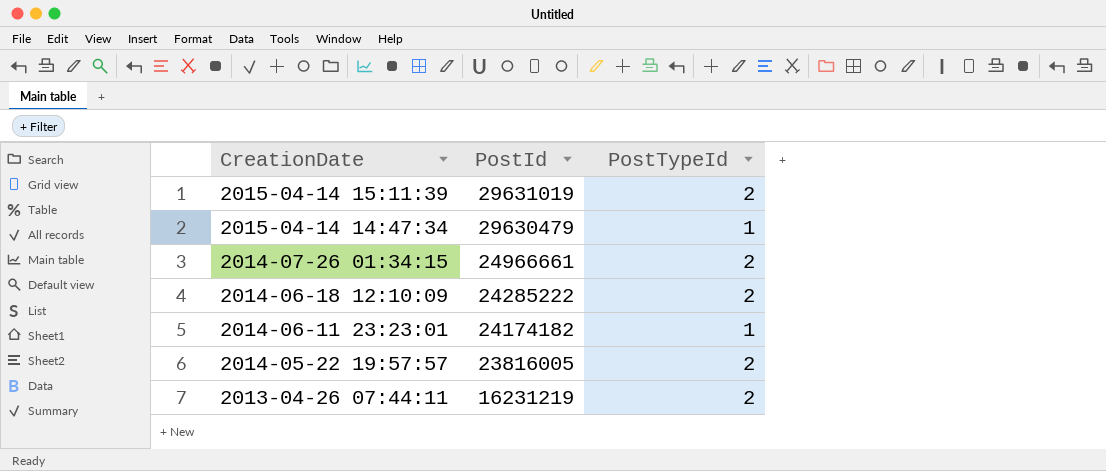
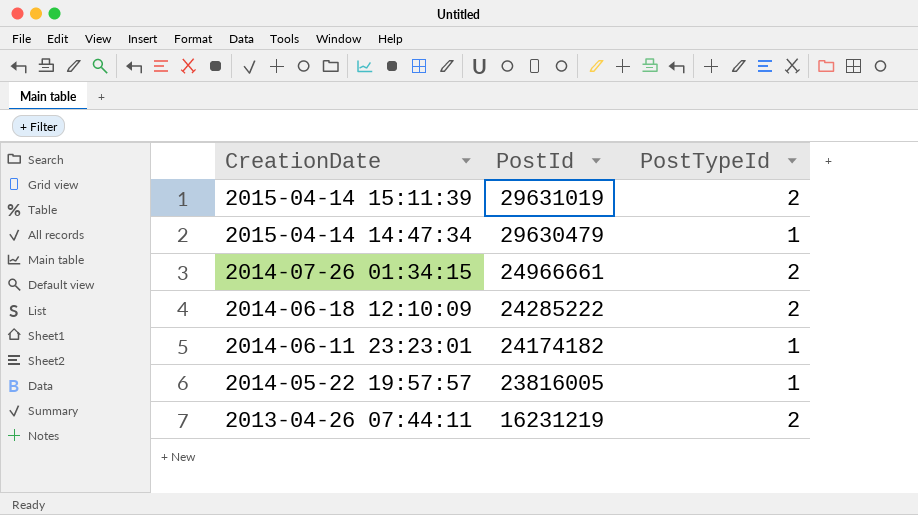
2014-05-22 19:57:57 | PostTypeId: 2 -> 1

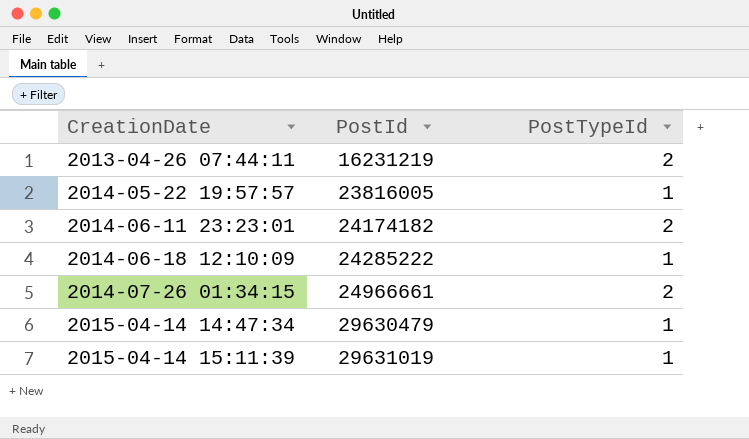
row order: CreationDate descending -> CreationDate ascending
2014-06-11 23:23:01 | PostTypeId: 1 -> 2
2014-06-18 12:10:09 | PostTypeId: 2 -> 1
2015-04-14 15:11:39 | PostTypeId: 2 -> 1

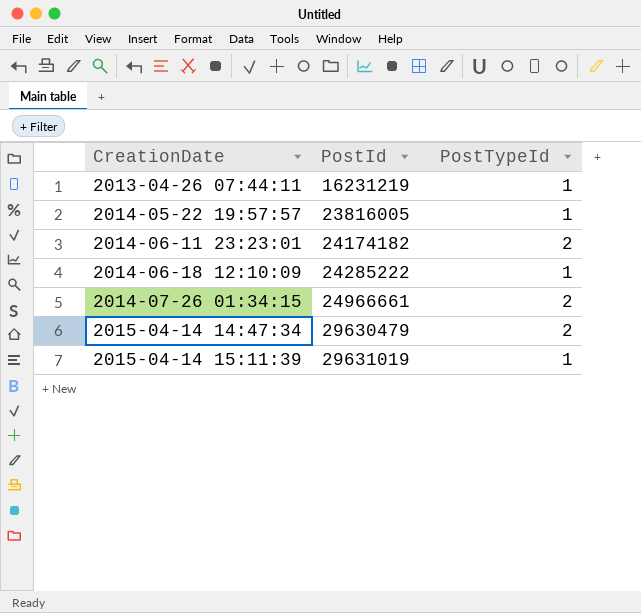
2013-04-26 07:44:11 | PostTypeId: 2 -> 1
2015-04-14 14:47:34 | PostTypeId: 1 -> 2

